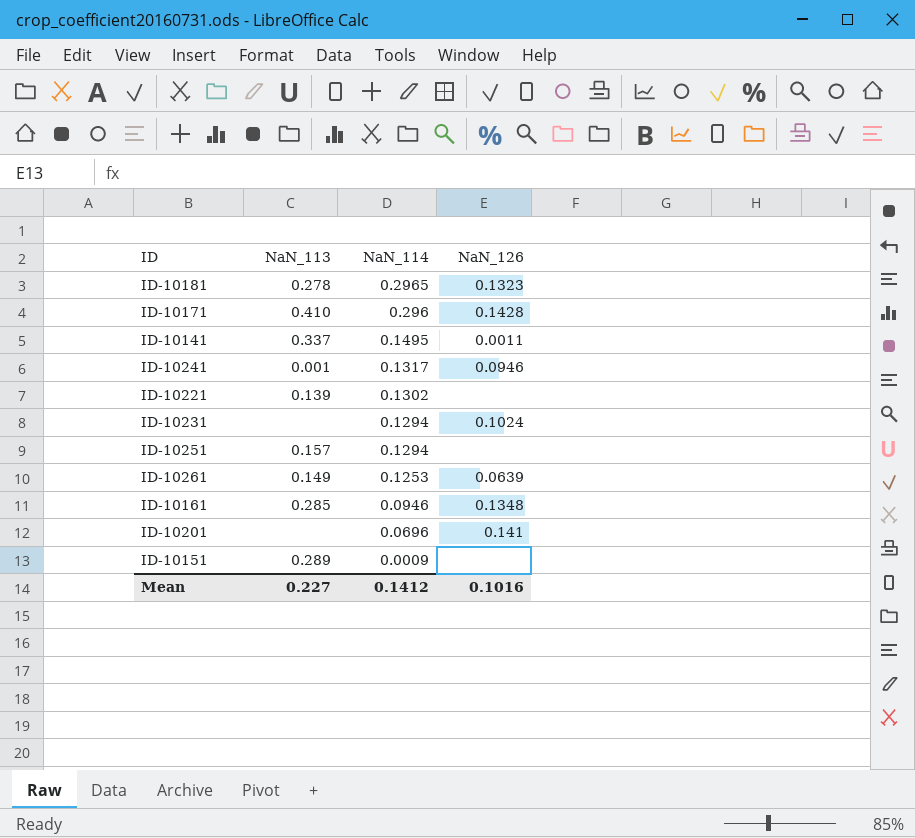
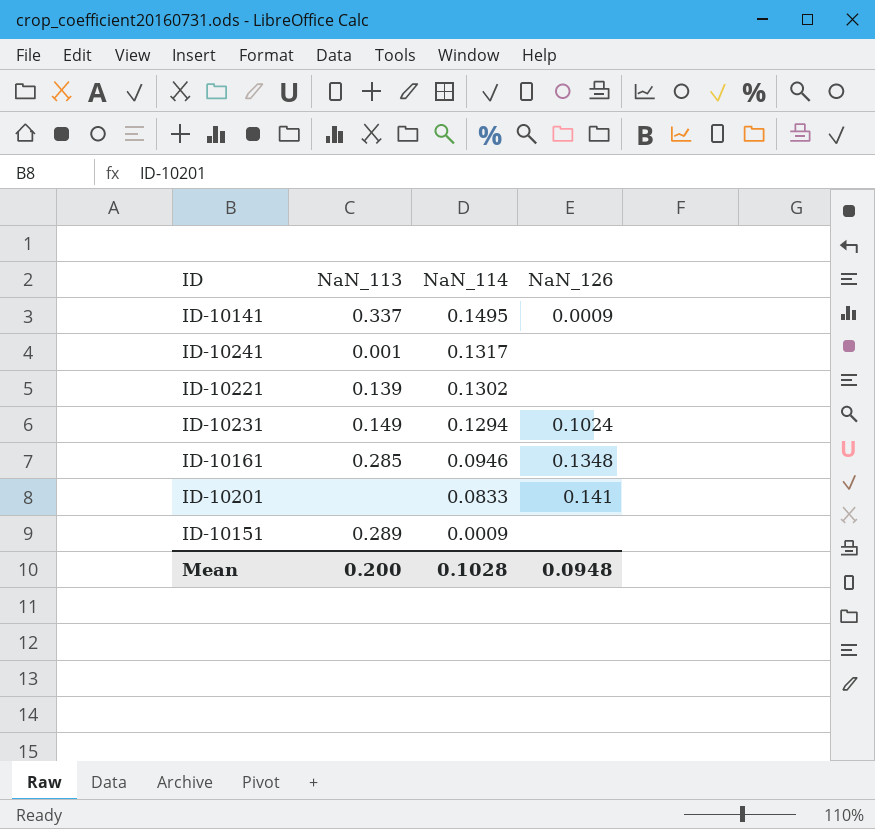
row ID-10181: 0.278 | 0.2965 | 0.1323 -> none
row ID-10171: 0.410 | 0.296 | 0.1428 -> none
row ID-10251: 0.157 | 0.1294 | none -> none
row ID-10261: 0.149 | 0.1253 | 0.0639 -> none
ID-10141 | NaN_126: 0.0011 -> 0.0009
ID-10241 | NaN_126: 0.0946 -> none
ID-10231 | NaN_113: none -> 0.149
ID-10201 | NaN_114: 0.0696 -> 0.0833
Mean | NaN_113: 0.227 -> 0.200
Mean | NaN_114: 0.1412 -> 0.1028
Mean | NaN_126: 0.1016 -> 0.0948

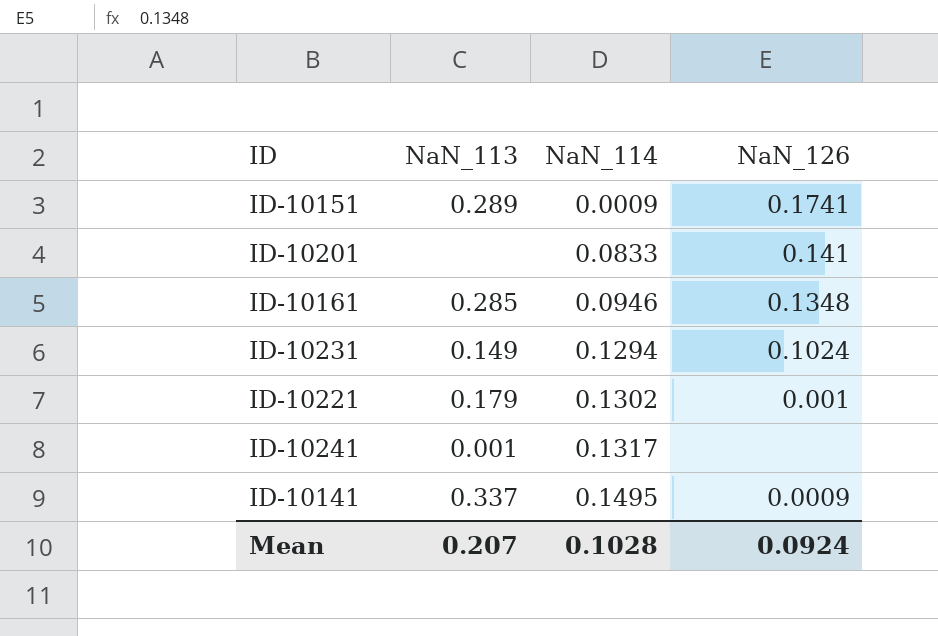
row order: NaN_114 descending -> NaN_114 ascending
ID-10151 | NaN_126: none -> 0.1741
ID-10221 | NaN_113: 0.139 -> 0.179
ID-10221 | NaN_126: none -> 0.001
Mean | NaN_113: 0.200 -> 0.207
Mean | NaN_126: 0.0948 -> 0.0924

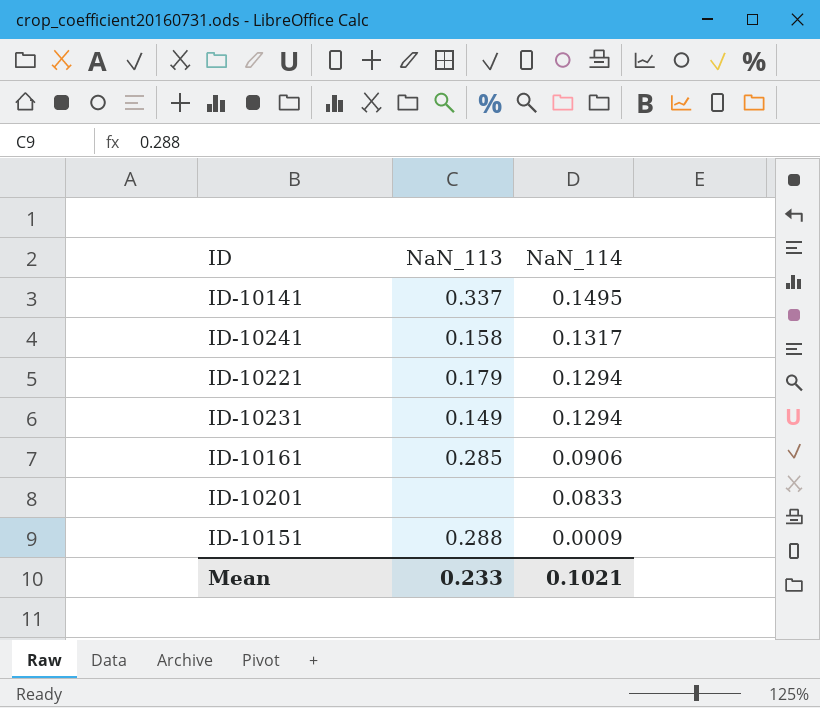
row order: NaN_114 ascending -> NaN_114 descending
column NaN_126 | position: 4 -> none
ID-10241 | NaN_113: 0.001 -> 0.158
ID-10221 | NaN_114: 0.1302 -> 0.1294
ID-10161 | NaN_114: 0.0946 -> 0.0906
ID-10151 | NaN_113: 0.289 -> 0.288
Mean | NaN_113: 0.207 -> 0.233
Mean | NaN_114: 0.1028 -> 0.1021

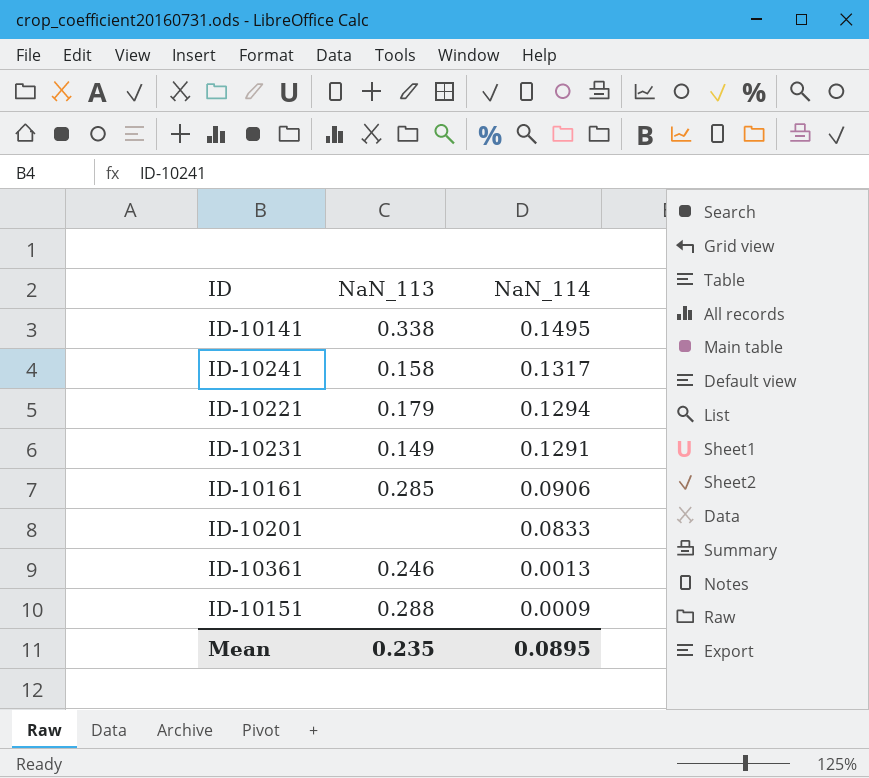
ID-10141 | NaN_113: 0.337 -> 0.338
ID-10231 | NaN_114: 0.1294 -> 0.1291
row ID-10361: none -> 0.246 | 0.0013
Mean | NaN_113: 0.233 -> 0.235
Mean | NaN_114: 0.1021 -> 0.0895

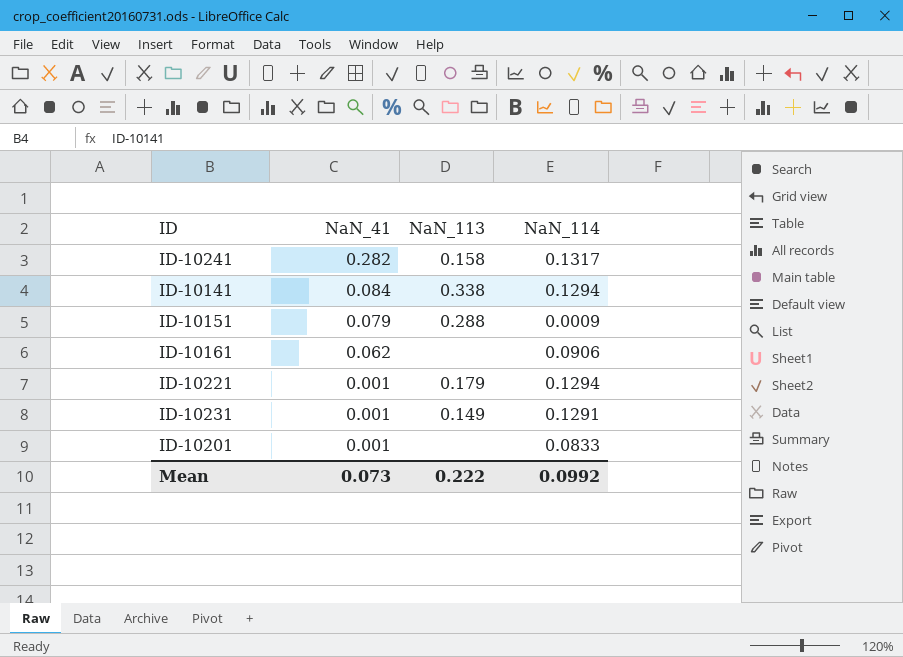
row order: NaN_114 descending -> NaN_41 descending
column NaN_41 | position: none -> 2
row ID-10361: 0.246 | 0.0013 -> none
ID-10141 | NaN_114: 0.1495 -> 0.1294
ID-10161 | NaN_113: 0.285 -> none
Mean | NaN_113: 0.235 -> 0.222
Mean | NaN_114: 0.0895 -> 0.0992

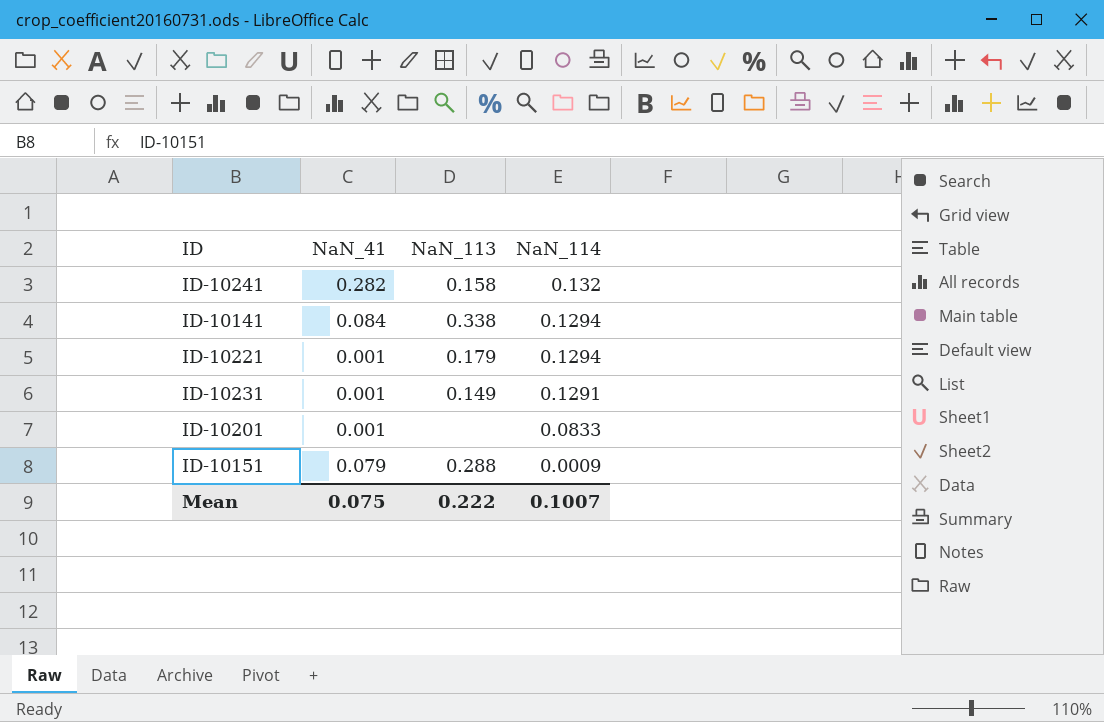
row order: NaN_41 descending -> NaN_114 descending
row ID-10161: 0.062 | none | 0.0906 -> none
ID-10241 | NaN_114: 0.1317 -> 0.132
Mean | NaN_41: 0.073 -> 0.075
Mean | NaN_114: 0.0992 -> 0.1007

